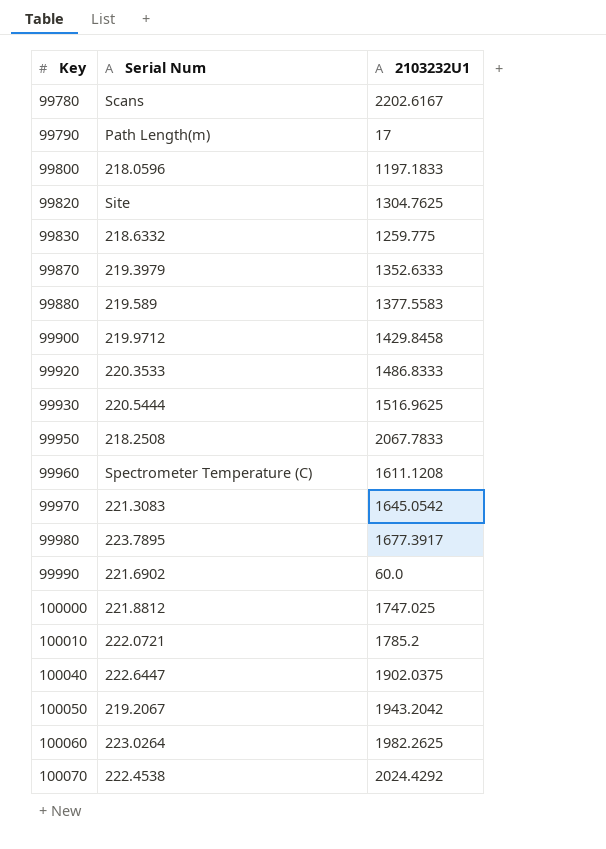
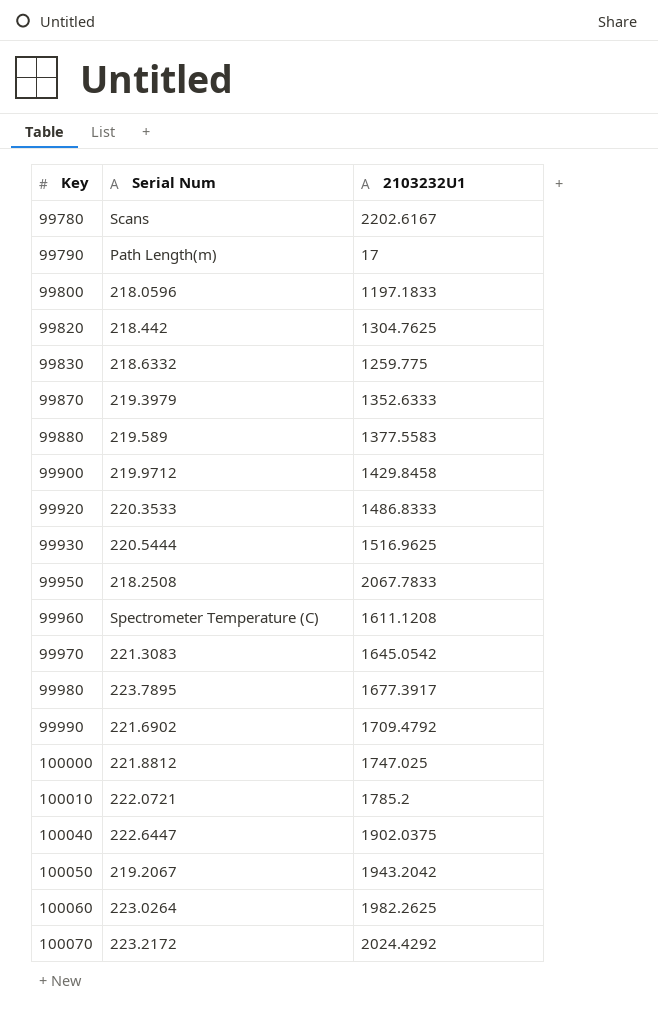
99820 | Serial Num: Site -> 218.442
99990 | 2103232U1: 60.0 -> 1709.4792
100070 | Serial Num: 222.4538 -> 223.2172

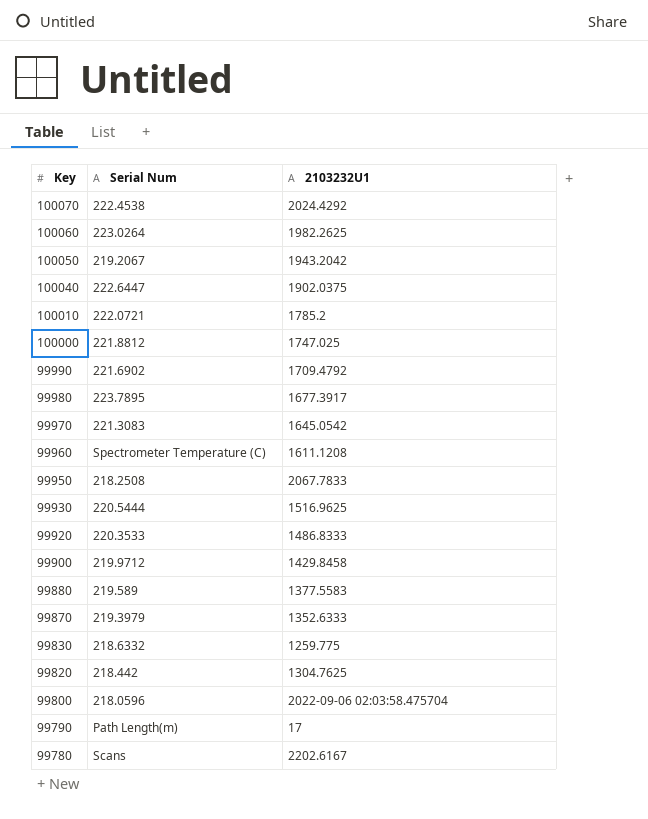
row order: Key ascending -> Key descending
100070 | Serial Num: 223.2172 -> 222.4538
99800 | 2103232U1: 1197.1833 -> 2022-09-06 02:03:58.475704

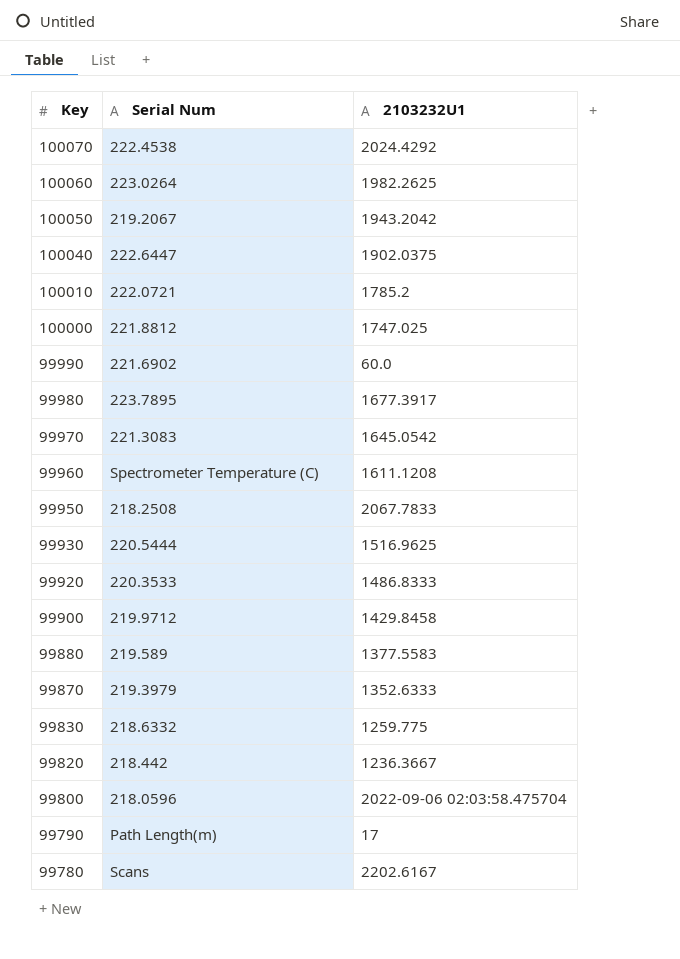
99990 | 2103232U1: 1709.4792 -> 60.0
99820 | 2103232U1: 1304.7625 -> 1236.3667

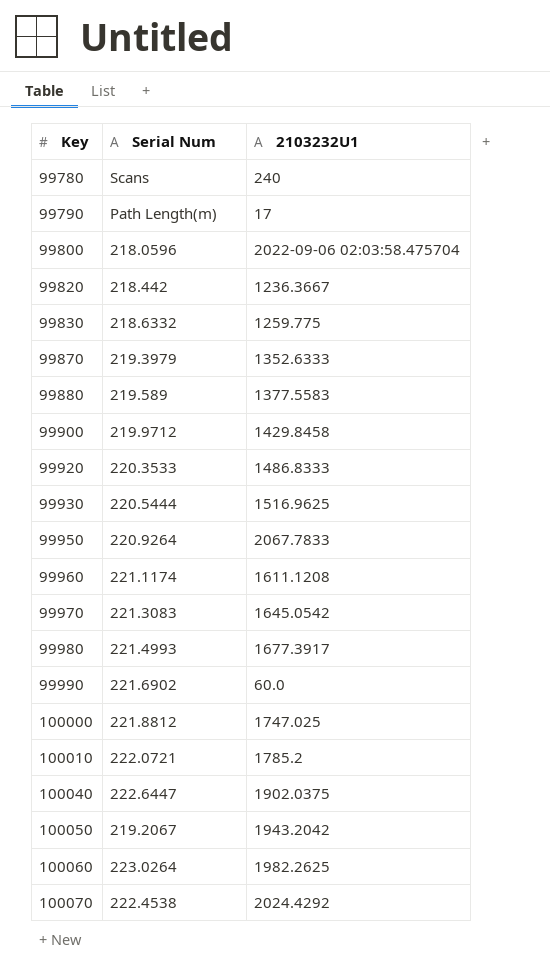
row order: Key descending -> Key ascending
99780 | 2103232U1: 2202.6167 -> 240
99950 | Serial Num: 218.2508 -> 220.9264
99960 | Serial Num: Spectrometer Temperature (C) -> 221.1174
99980 | Serial Num: 223.7895 -> 221.4993

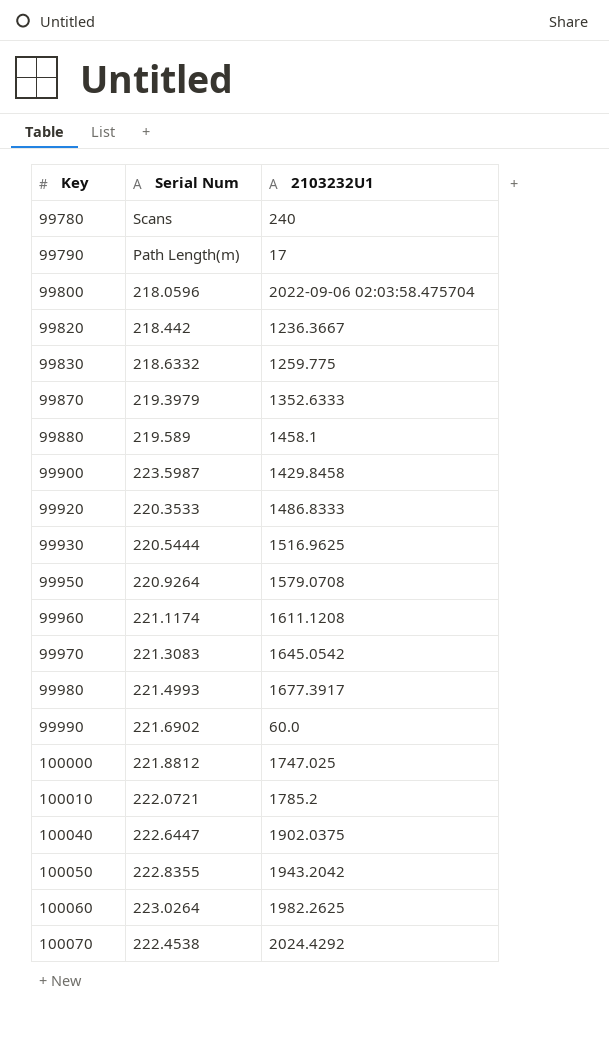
99880 | 2103232U1: 1377.5583 -> 1458.1
99900 | Serial Num: 219.9712 -> 223.5987
99950 | 2103232U1: 2067.7833 -> 1579.0708
100050 | Serial Num: 219.2067 -> 222.8355

